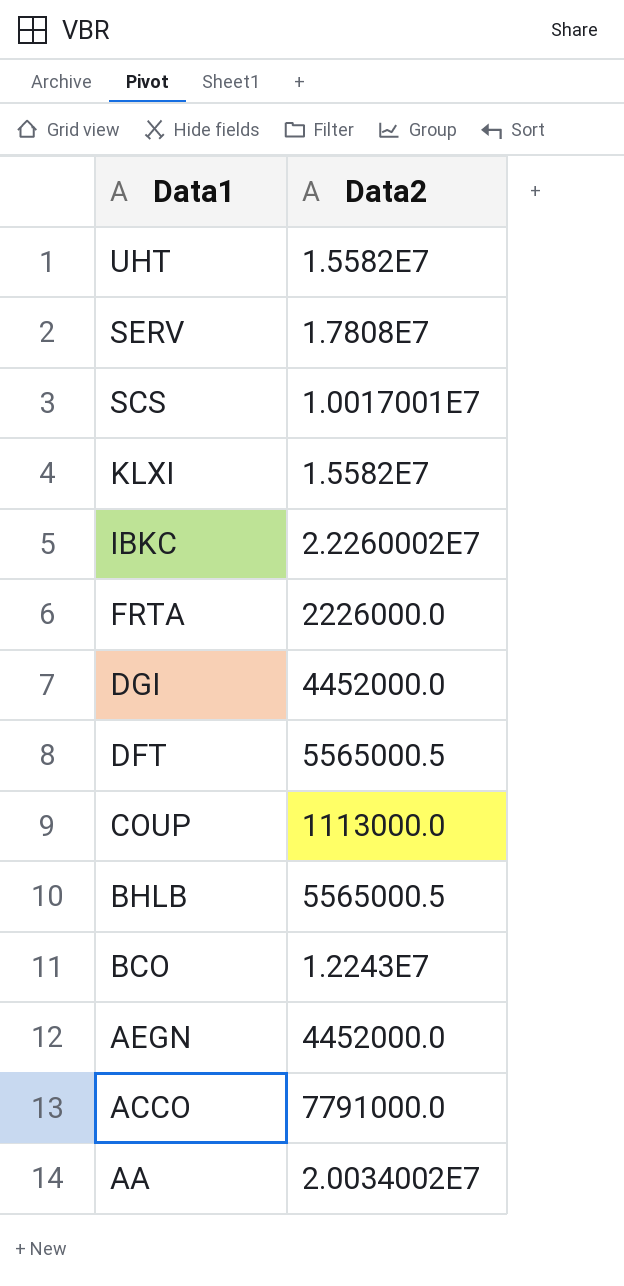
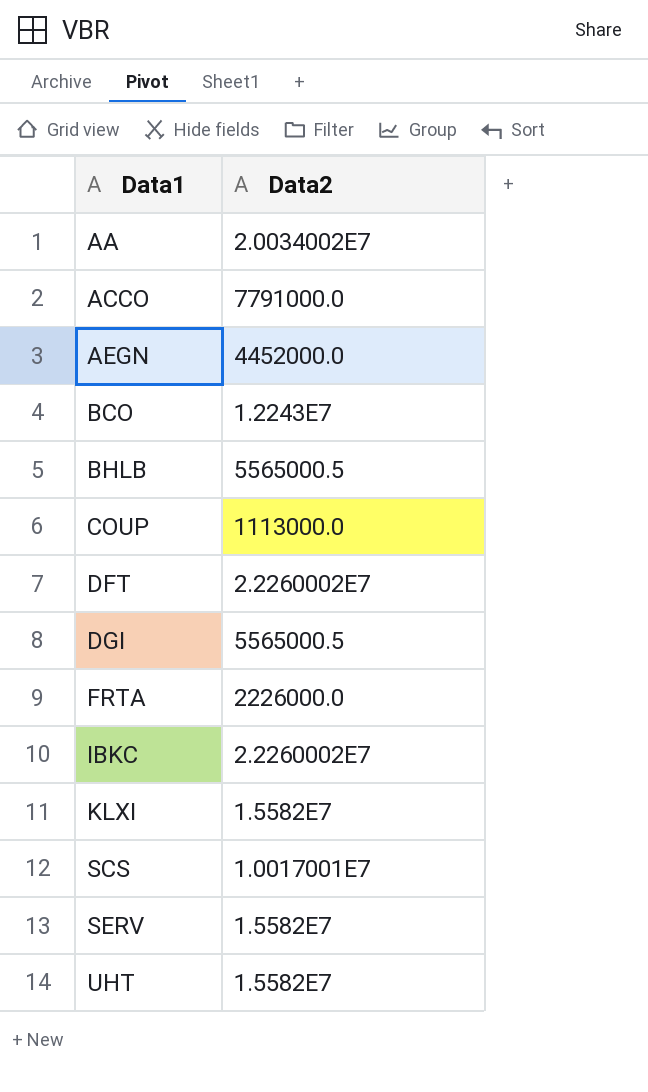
row order: Data1 descending -> Data1 ascending
DFT | Data2: 5565000.5 -> 2.2260002E7
DGI | Data2: 4452000.0 -> 5565000.5
SERV | Data2: 1.7808E7 -> 1.5582E7

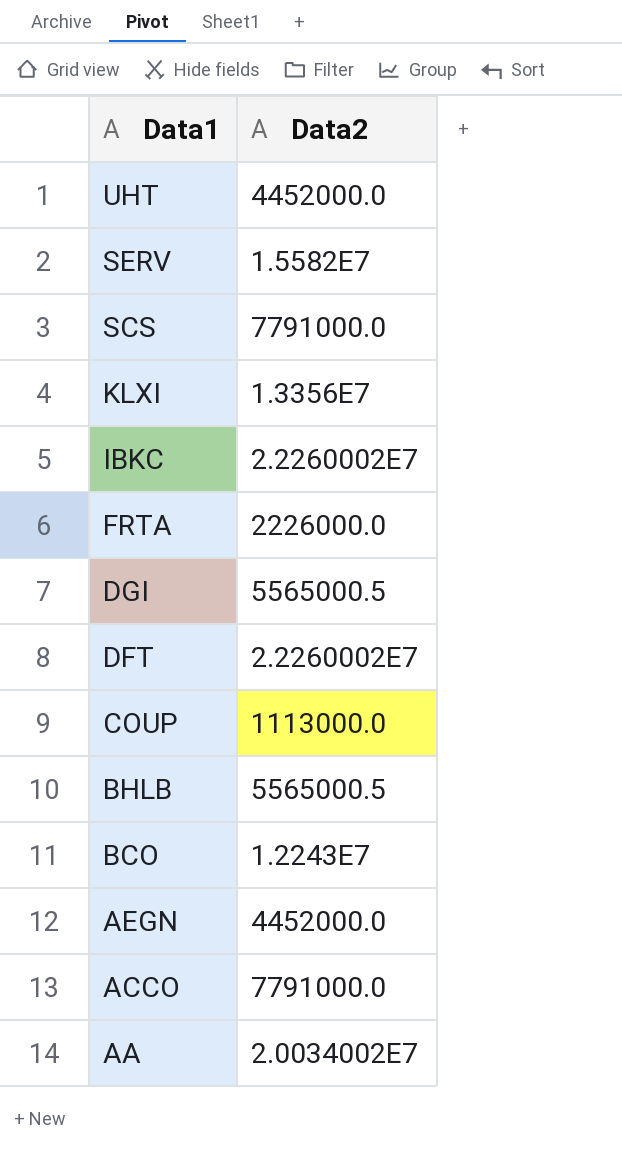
row order: Data1 ascending -> Data1 descending
UHT | Data2: 1.5582E7 -> 4452000.0
SCS | Data2: 1.0017001E7 -> 7791000.0
KLXI | Data2: 1.5582E7 -> 1.3356E7

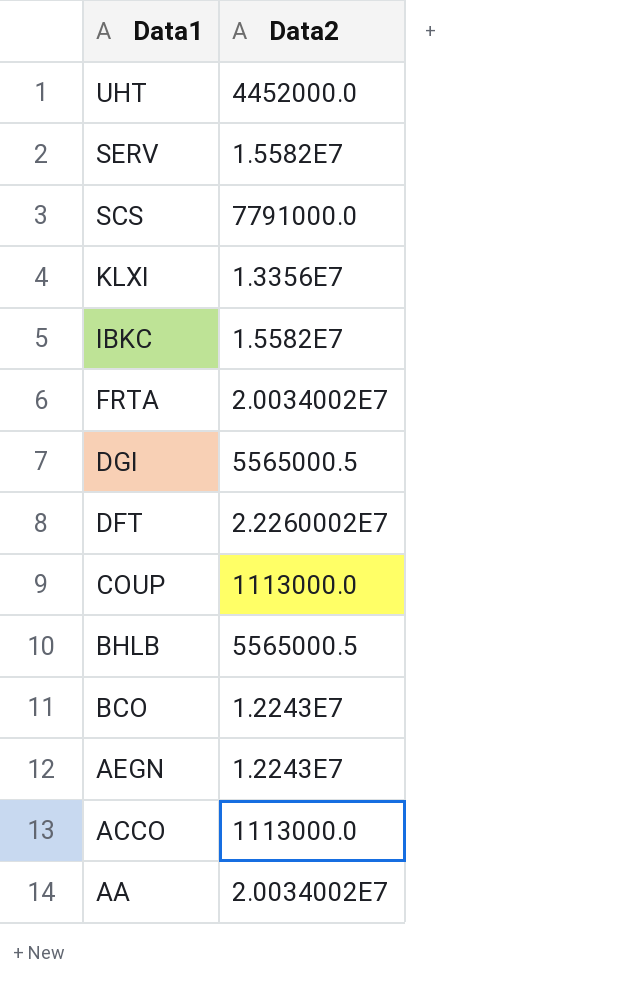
IBKC | Data2: 2.2260002E7 -> 1.5582E7
FRTA | Data2: 2226000.0 -> 2.0034002E7
AEGN | Data2: 4452000.0 -> 1.2243E7
ACCO | Data2: 7791000.0 -> 1113000.0

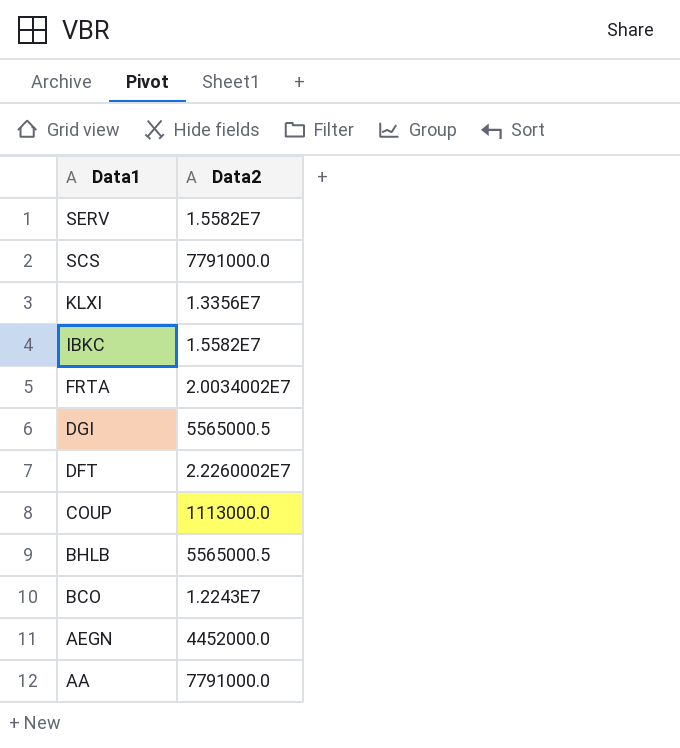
row UHT: 4452000.0 -> none
row ACCO: 1113000.0 -> none
AEGN | Data2: 1.2243E7 -> 4452000.0
AA | Data2: 2.0034002E7 -> 7791000.0

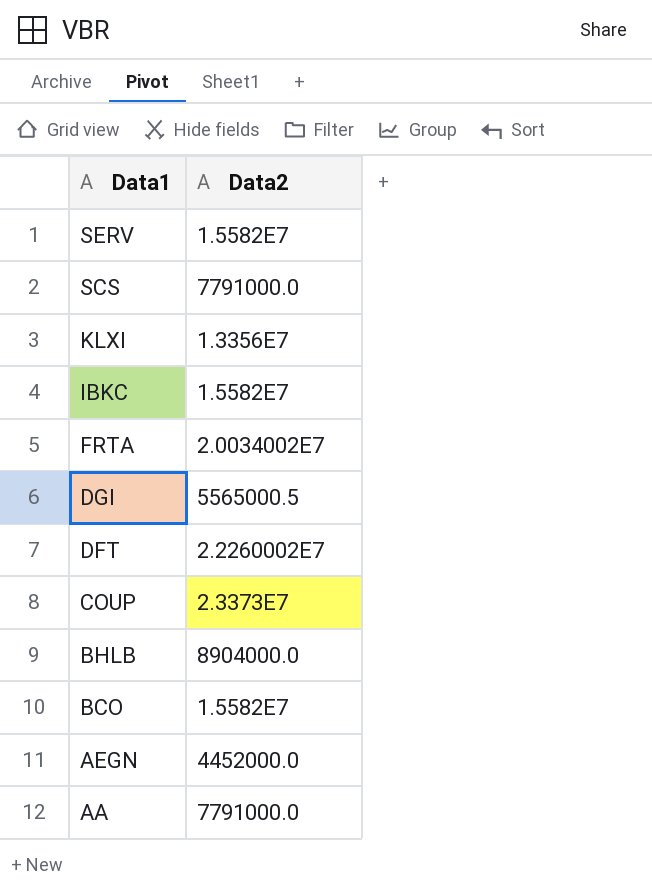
COUP | Data2: 1113000.0 -> 2.3373E7
BHLB | Data2: 5565000.5 -> 8904000.0
BCO | Data2: 1.2243E7 -> 1.5582E7

